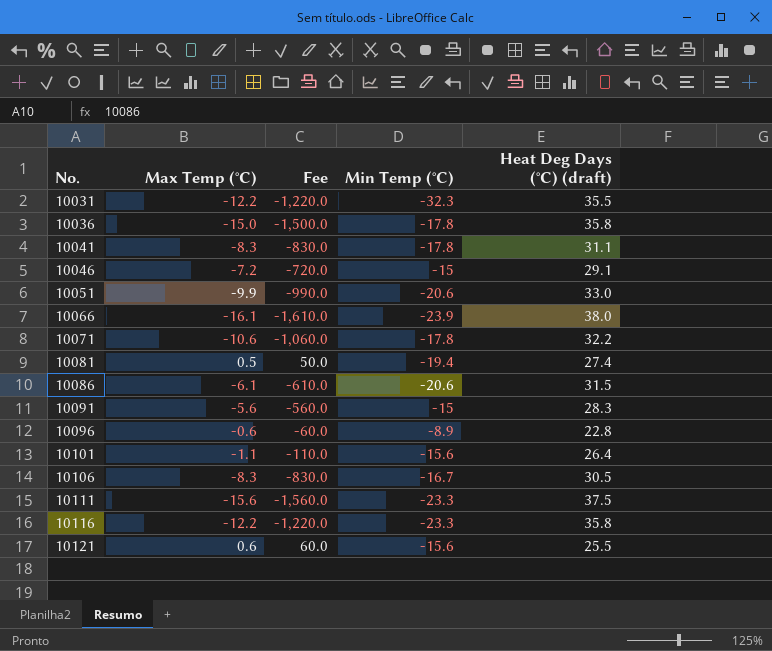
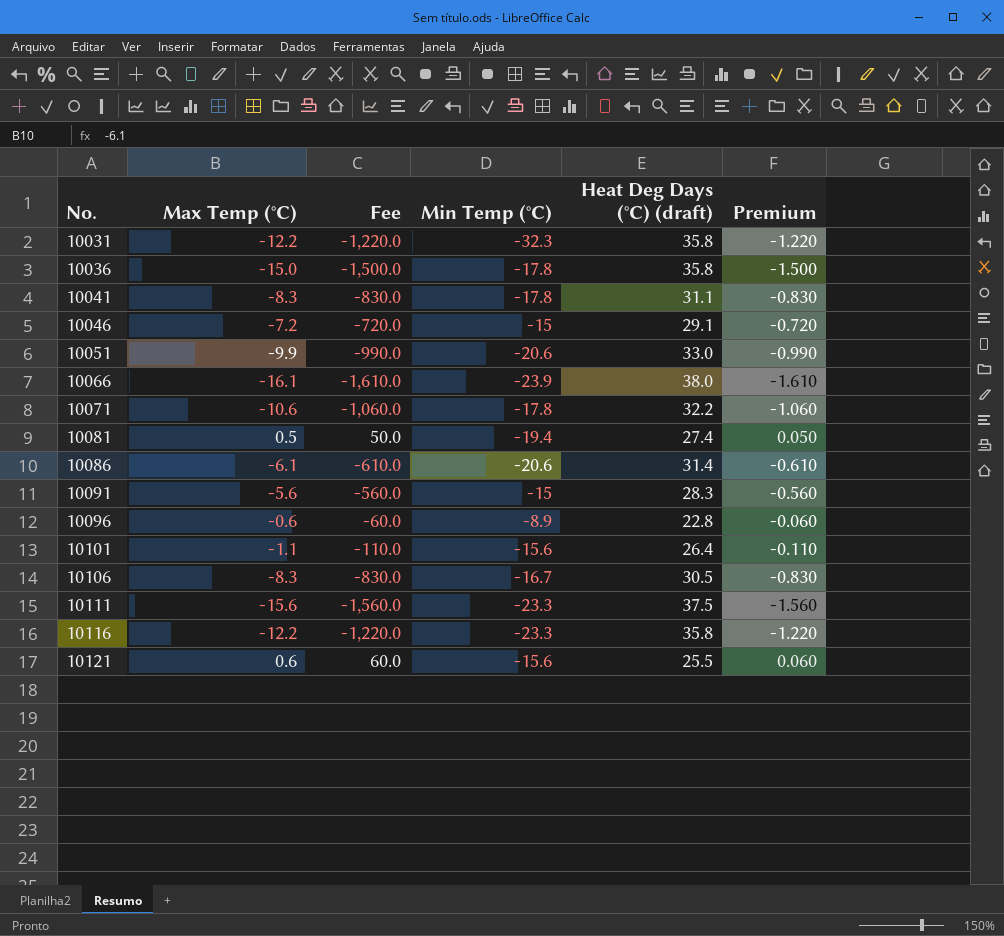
column Premium | formula: none -> [Max Temp (°C)] * 0.1
10031 | Heat Deg Days (°C) (draft): 35.5 -> 35.8
10086 | Heat Deg Days (°C) (draft): 31.5 -> 31.4

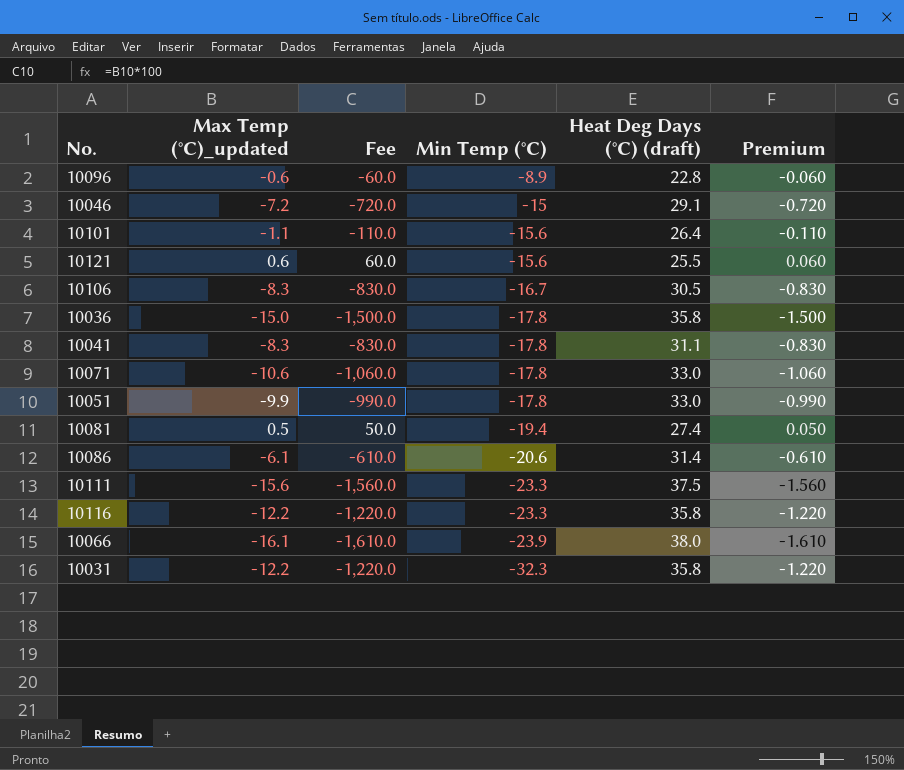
row order: No. ascending -> Min Temp (°C) descending
column name: Max Temp (°C) -> Max Temp (°C)_updated
row 10091: -5.6 | -560.0 | -15 | 28.3 | -0.560 -> none
10071 | Heat Deg Days (°C) (draft): 32.2 -> 33.0
10051 | Min Temp (°C): -20.6 -> -17.8

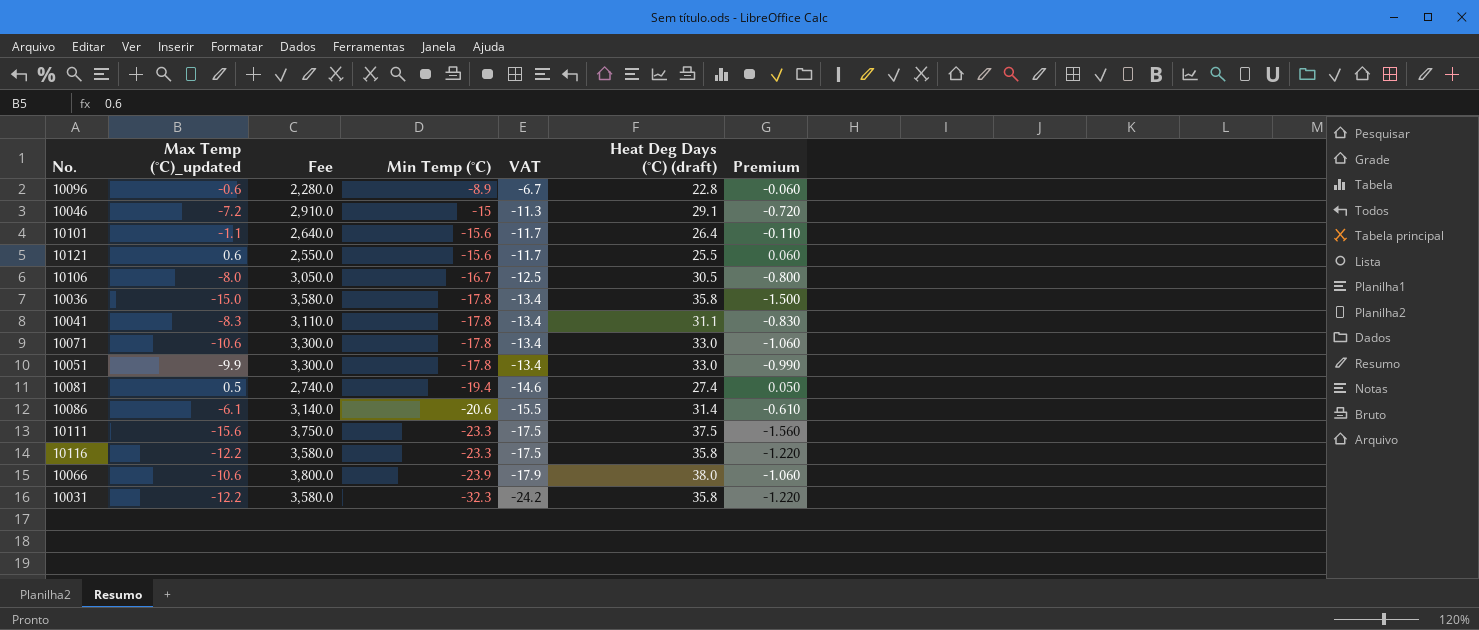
column Fee | formula: [Max Temp (°C)_updated] * 100 -> [Heat Deg Days (°C) (draft)] * 100
column VAT | formula: none -> [Min Temp (°C)] * 0.75
10106 | Max Temp (°C)_updated: -8.3 -> -8.0
10106 | Premium: -0.830 -> -0.800
10066 | Max Temp (°C)_updated: -16.1 -> -10.6
10066 | Premium: -1.610 -> -1.060

